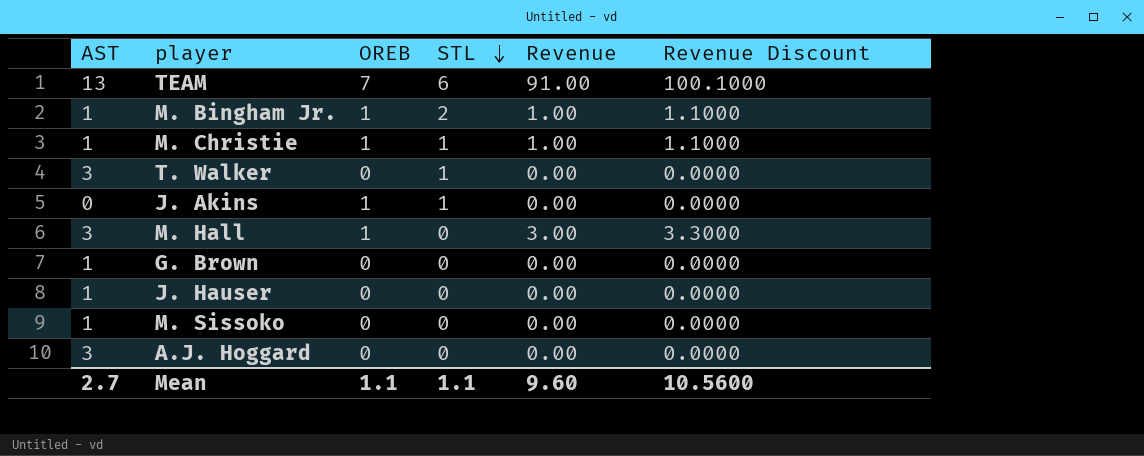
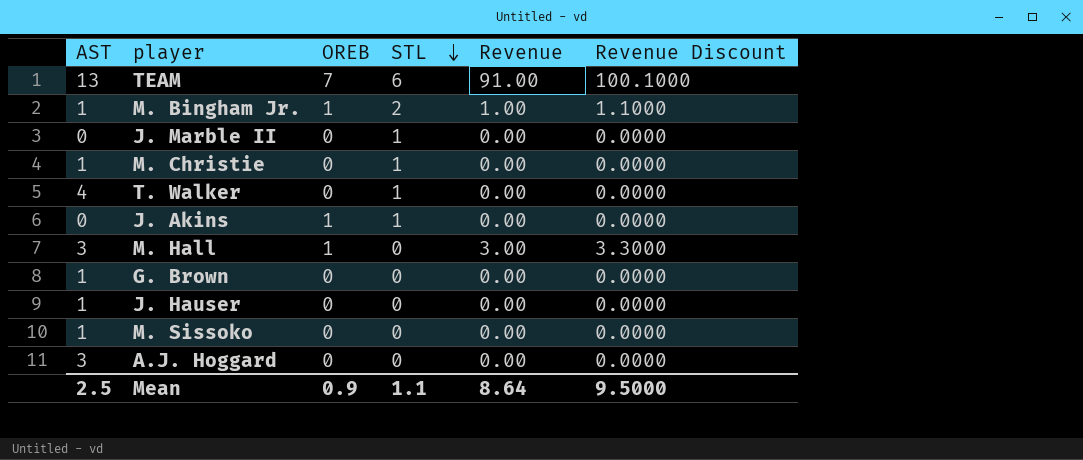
row J. Marble II: none -> 0 | 0 | 1 | 0.00 | 0.0000
M. Christie | OREB: 1 -> 0
M. Christie | Revenue: 1.00 -> 0.00
M. Christie | Revenue Discount: 1.1000 -> 0.0000
T. Walker | AST: 3 -> 4
Mean | AST: 2.7 -> 2.5
Mean | OREB: 1.1 -> 0.9
Mean | Revenue: 9.60 -> 8.64
Mean | Revenue Discount: 10.5600 -> 9.5000

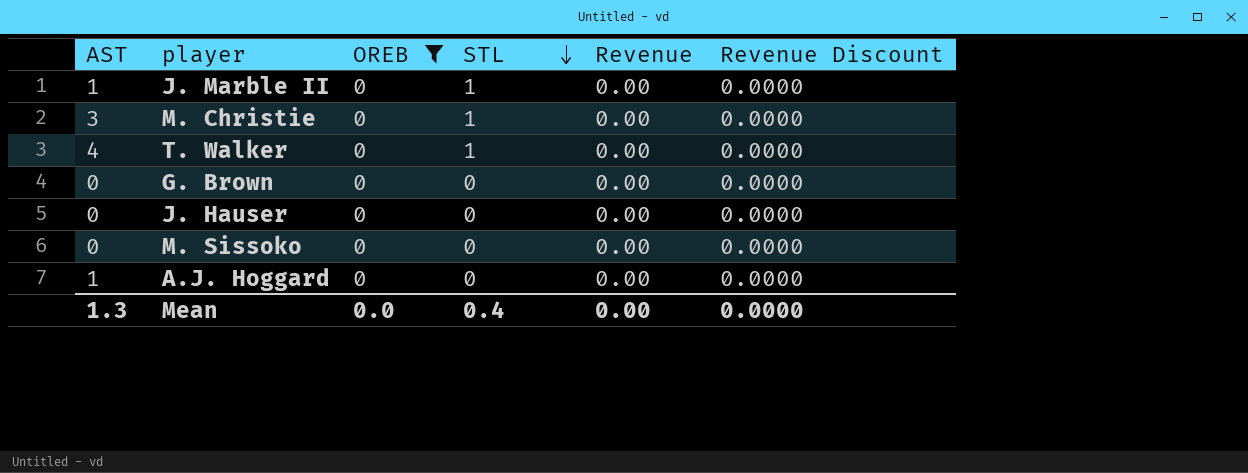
filter: none -> OREB = 0
J. Marble II | AST: 0 -> 1
M. Christie | AST: 1 -> 3
G. Brown | AST: 1 -> 0
J. Hauser | AST: 1 -> 0
M. Sissoko | AST: 1 -> 0
A.J. Hoggard | AST: 3 -> 1
Mean | AST: 2.5 -> 1.3
Mean | OREB: 0.9 -> 0.0
Mean | STL: 1.1 -> 0.4
Mean | Revenue: 8.64 -> 0.00
Mean | Revenue Discount: 9.5000 -> 0.0000

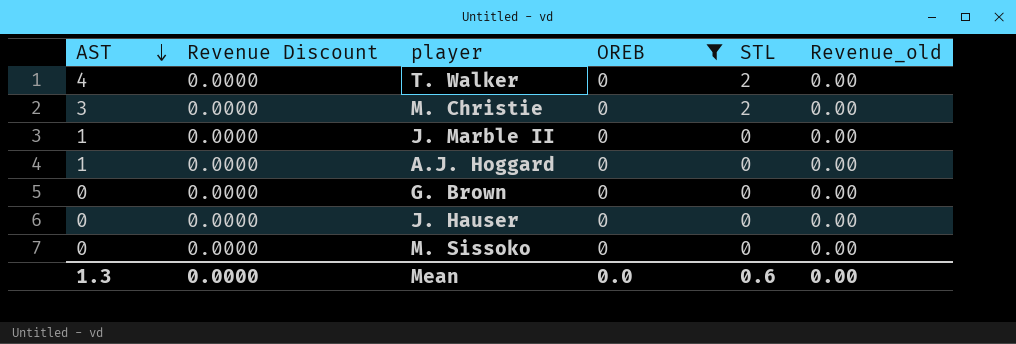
row order: STL descending -> AST descending
column Revenue Discount | position: 6 -> 2
column name: Revenue -> Revenue_old
T. Walker | STL: 1 -> 2
M. Christie | STL: 1 -> 2
J. Marble II | STL: 1 -> 0
Mean | STL: 0.4 -> 0.6

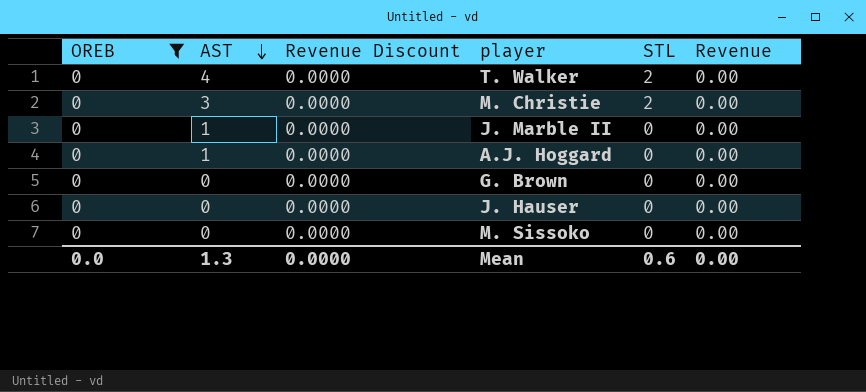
column OREB | position: 4 -> 1
column name: Revenue_old -> Revenue

